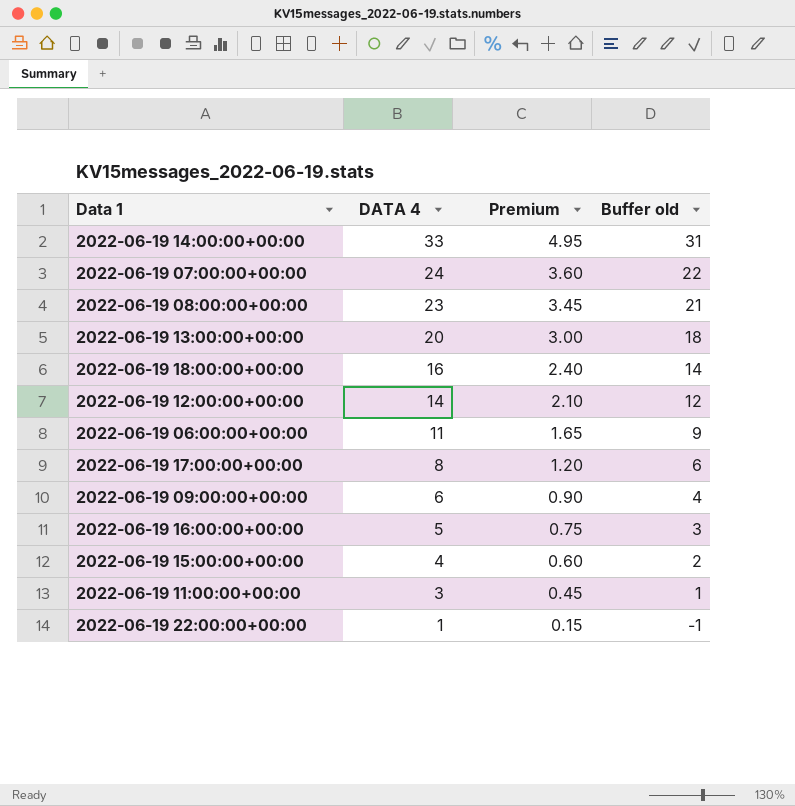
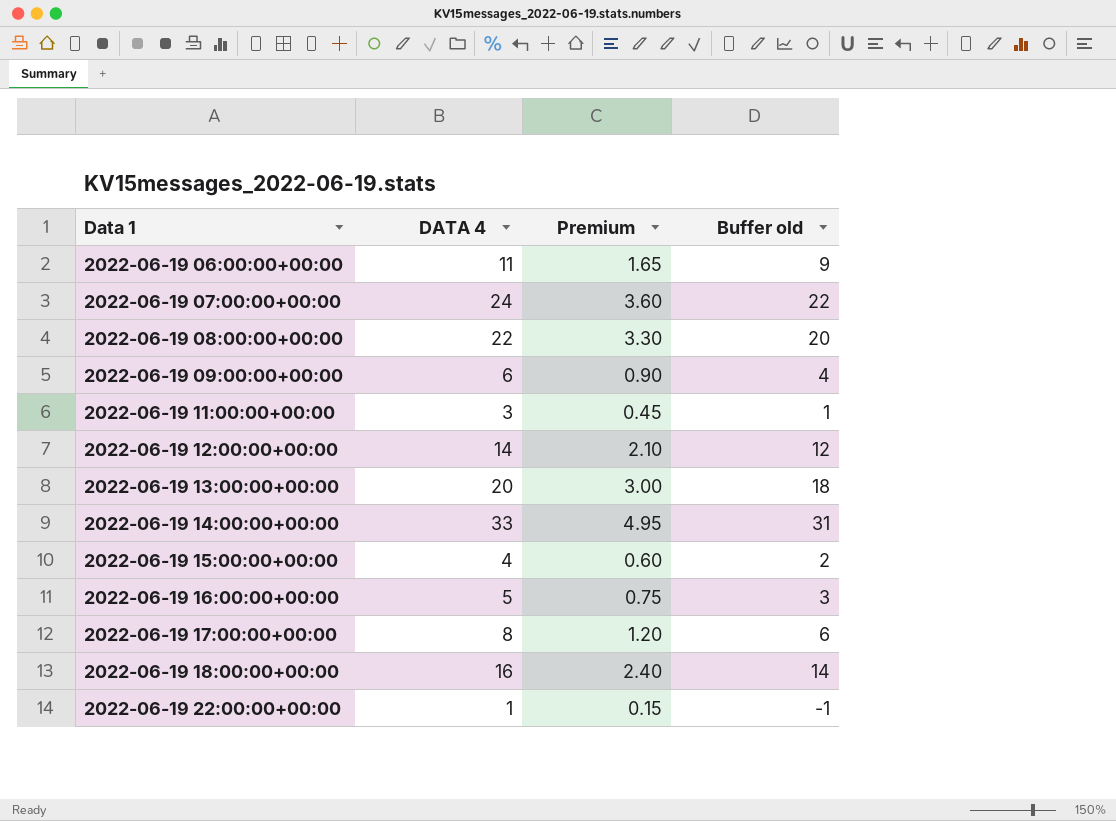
row order: DATA 4 descending -> Data 1 ascending
2022-06-19 08:00:00+00:00 | DATA 4: 23 -> 22
2022-06-19 08:00:00+00:00 | Premium: 3.45 -> 3.30
2022-06-19 08:00:00+00:00 | Buffer old: 21 -> 20

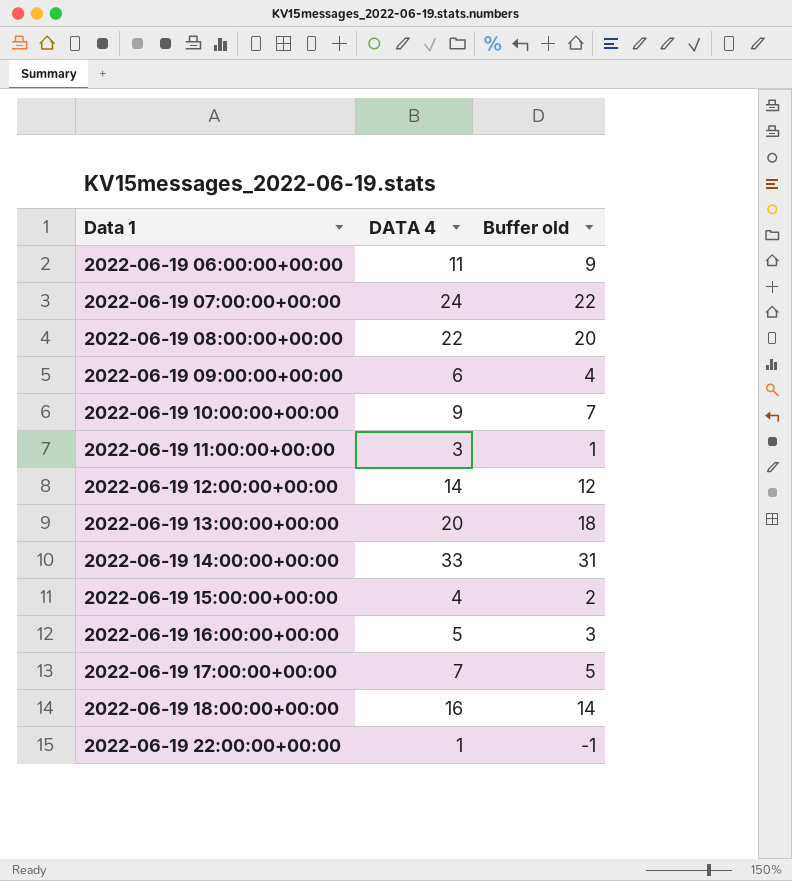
column Premium | formula: [DATA 4] * 0.15 -> none
row 2022-06-19 10:00:00+00:00: none -> 9 | 7
2022-06-19 17:00:00+00:00 | DATA 4: 8 -> 7
2022-06-19 17:00:00+00:00 | Buffer old: 6 -> 5

